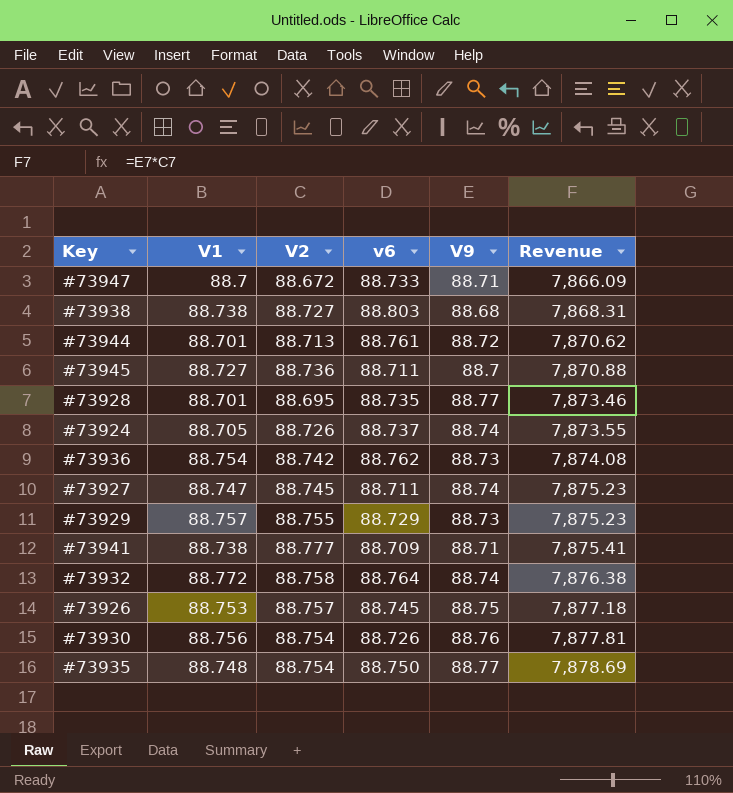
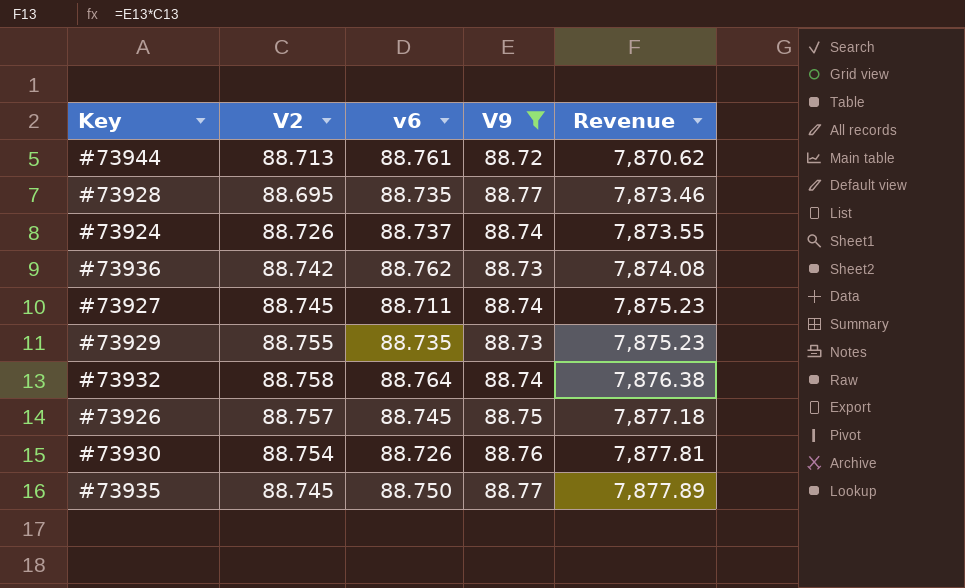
filter: none -> V9 >= 88.72
column V1 | position: 2 -> none
#73929 | v6: 88.729 -> 88.735
#73935 | V2: 88.754 -> 88.745
#73935 | Revenue: 7,878.69 -> 7,877.89

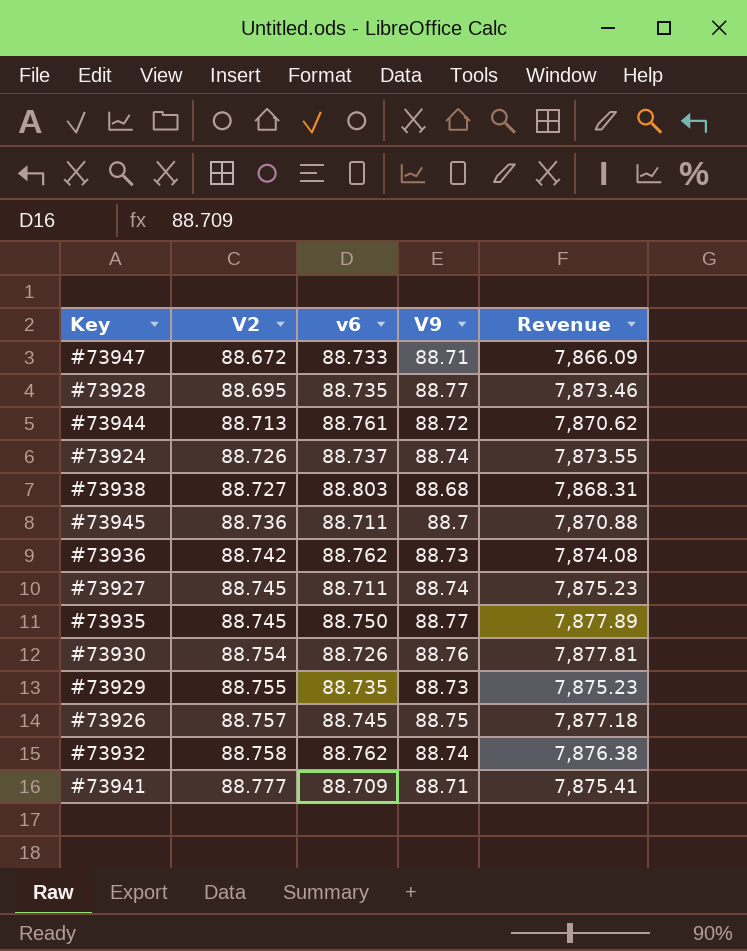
filter: V9 >= 88.72 -> none
row order: Revenue ascending -> V2 ascending
#73932 | v6: 88.764 -> 88.762

